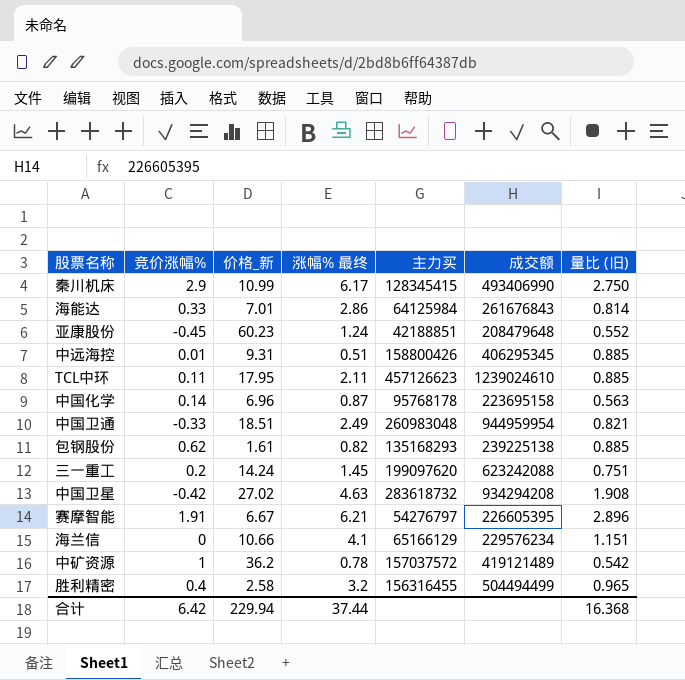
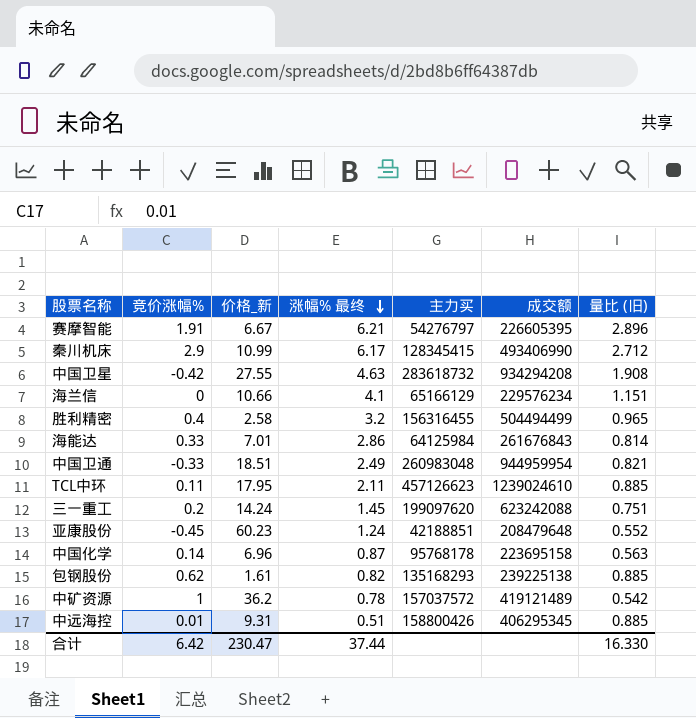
row order: none -> 涨幅% 最终 descending
秦川机床 | 量比 (旧): 2.750 -> 2.712
中国卫星 | 价格_新: 27.02 -> 27.55
合计 | 价格_新: 229.94 -> 230.47
合计 | 量比 (旧): 16.368 -> 16.330

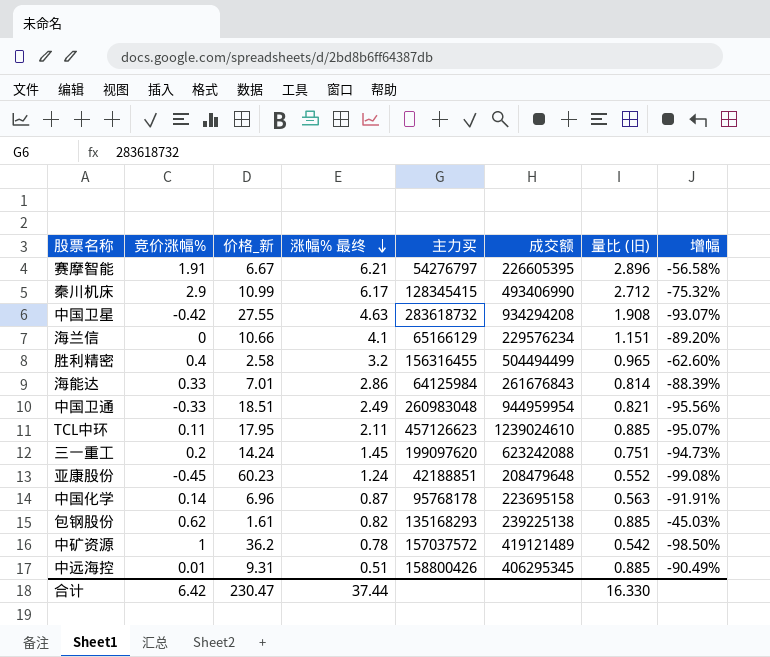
column 增幅 | formula: none -> ([量比 (旧)] - [价格_新]) / [价格_新]

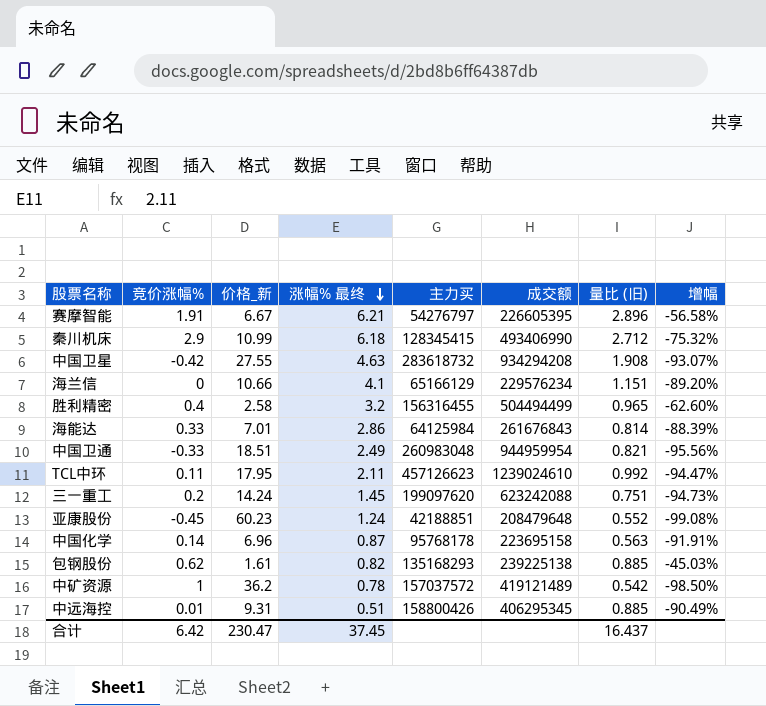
秦川机床 | 涨幅% 最终: 6.17 -> 6.18
TCL中环 | 量比 (旧): 0.885 -> 0.992
TCL中环 | 增幅: -95.07% -> -94.47%
合计 | 涨幅% 最终: 37.44 -> 37.45
合计 | 量比 (旧): 16.330 -> 16.437

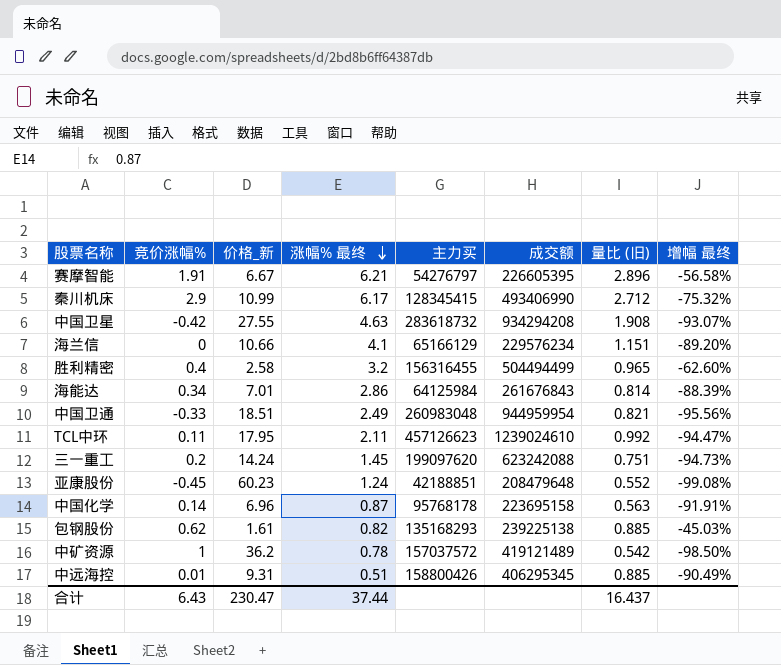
column name: 增幅 -> 增幅 最终
秦川机床 | 涨幅% 最终: 6.18 -> 6.17
海能达 | 竞价涨幅%: 0.33 -> 0.34
合计 | 竞价涨幅%: 6.42 -> 6.43
合计 | 涨幅% 最终: 37.45 -> 37.44

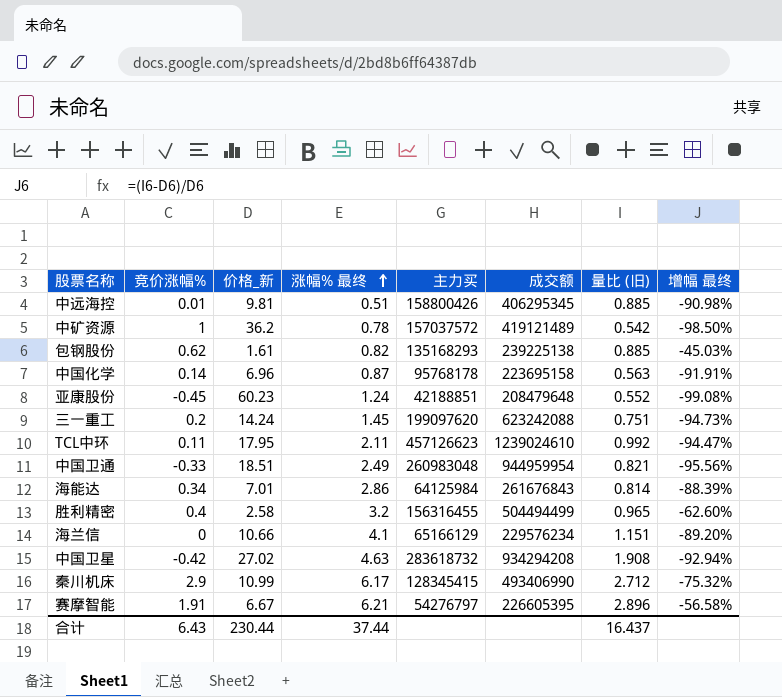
row order: 涨幅% 最终 descending -> 涨幅% 最终 ascending
中远海控 | 价格_新: 9.31 -> 9.81
中远海控 | 增幅 最终: -90.49% -> -90.98%
中国卫星 | 价格_新: 27.55 -> 27.02
中国卫星 | 增幅 最终: -93.07% -> -92.94%
合计 | 价格_新: 230.47 -> 230.44

